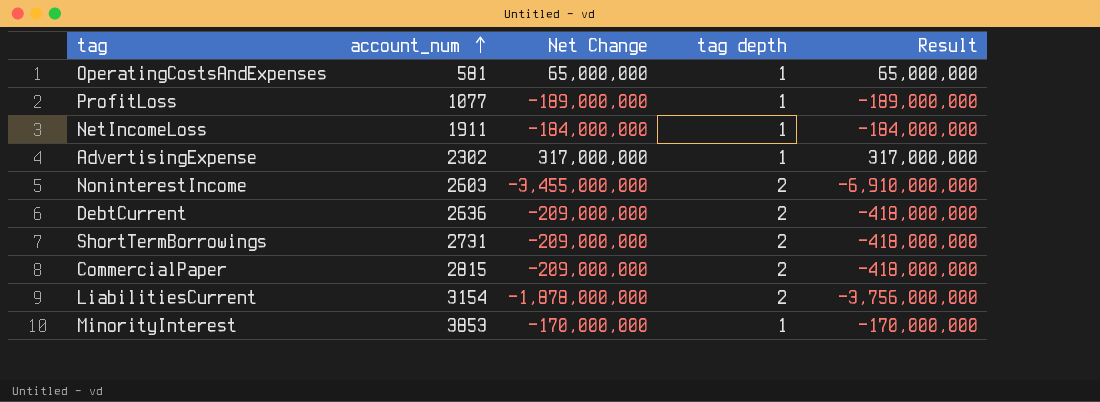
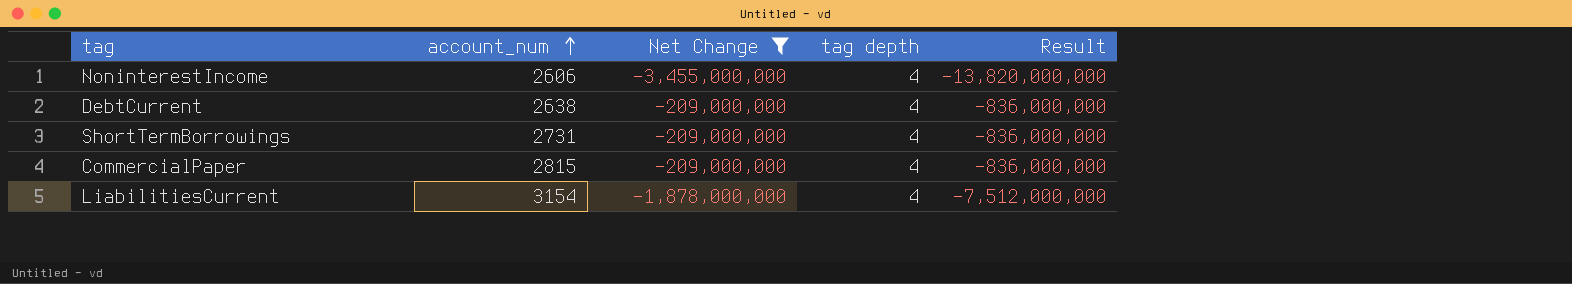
filter: none -> Net Change <= -209,000,000
NoninterestIncome | account_num: 2603 -> 2606
NoninterestIncome | tag depth: 2 -> 4
NoninterestIncome | Result: -6,910,000,000 -> -13,820,000,000
DebtCurrent | account_num: 2636 -> 2638
DebtCurrent | tag depth: 2 -> 4
DebtCurrent | Result: -418,000,000 -> -836,000,000
ShortTermBorrowings | tag depth: 2 -> 4
ShortTermBorrowings | Result: -418,000,000 -> -836,000,000
CommercialPaper | tag depth: 2 -> 4
CommercialPaper | Result: -418,000,000 -> -836,000,000
LiabilitiesCurrent | tag depth: 2 -> 4
LiabilitiesCurrent | Result: -3,756,000,000 -> -7,512,000,000

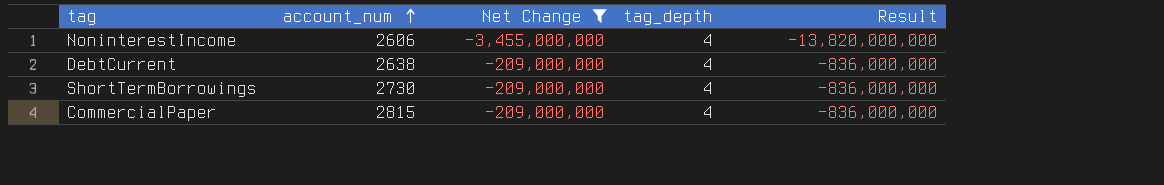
column name: tag depth -> tag_depth
row LiabilitiesCurrent: 3154 | -1,878,000,000 | 4 | -7,512,000,000 -> none
ShortTermBorrowings | account_num: 2731 -> 2730

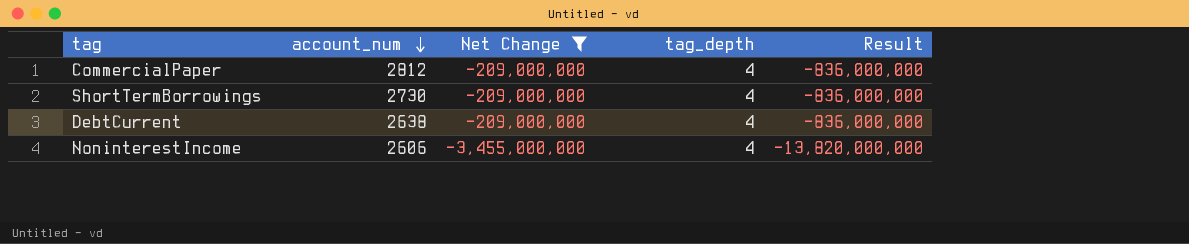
row order: account_num ascending -> account_num descending
CommercialPaper | account_num: 2815 -> 2812

